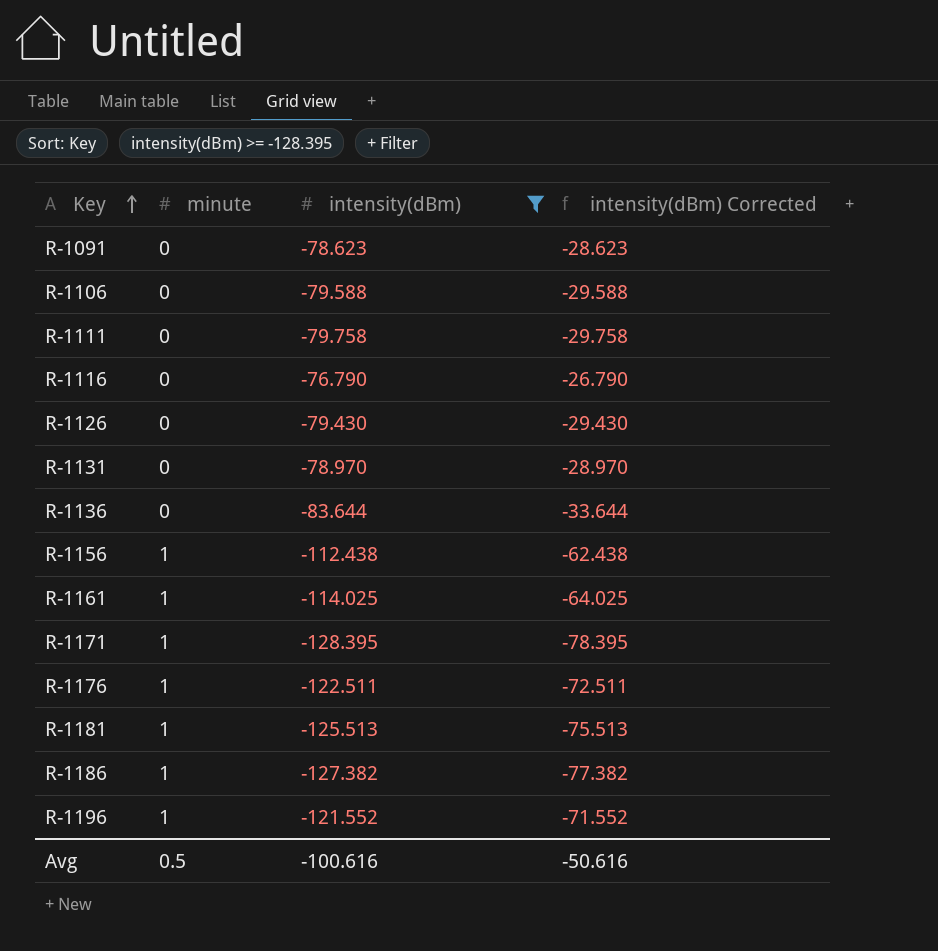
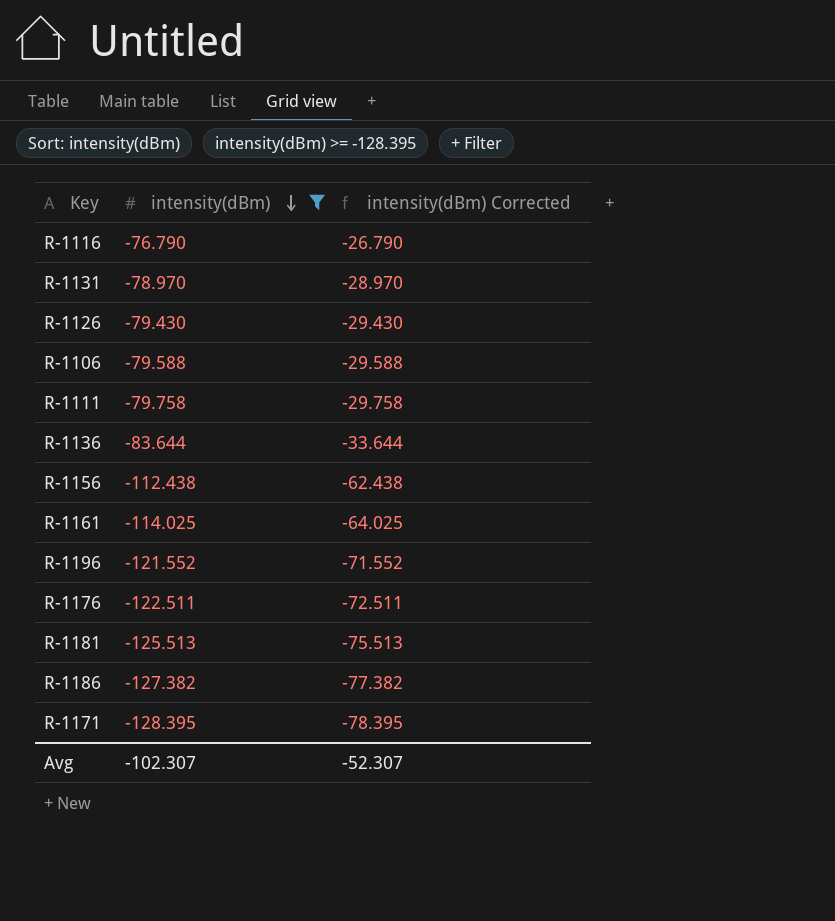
row order: Key ascending -> intensity(dBm) descending
column minute | position: 2 -> none
row R-1091: 0 | -78.623 | -28.623 -> none
Avg | intensity(dBm): -100.616 -> -102.307
Avg | intensity(dBm) Corrected: -50.616 -> -52.307

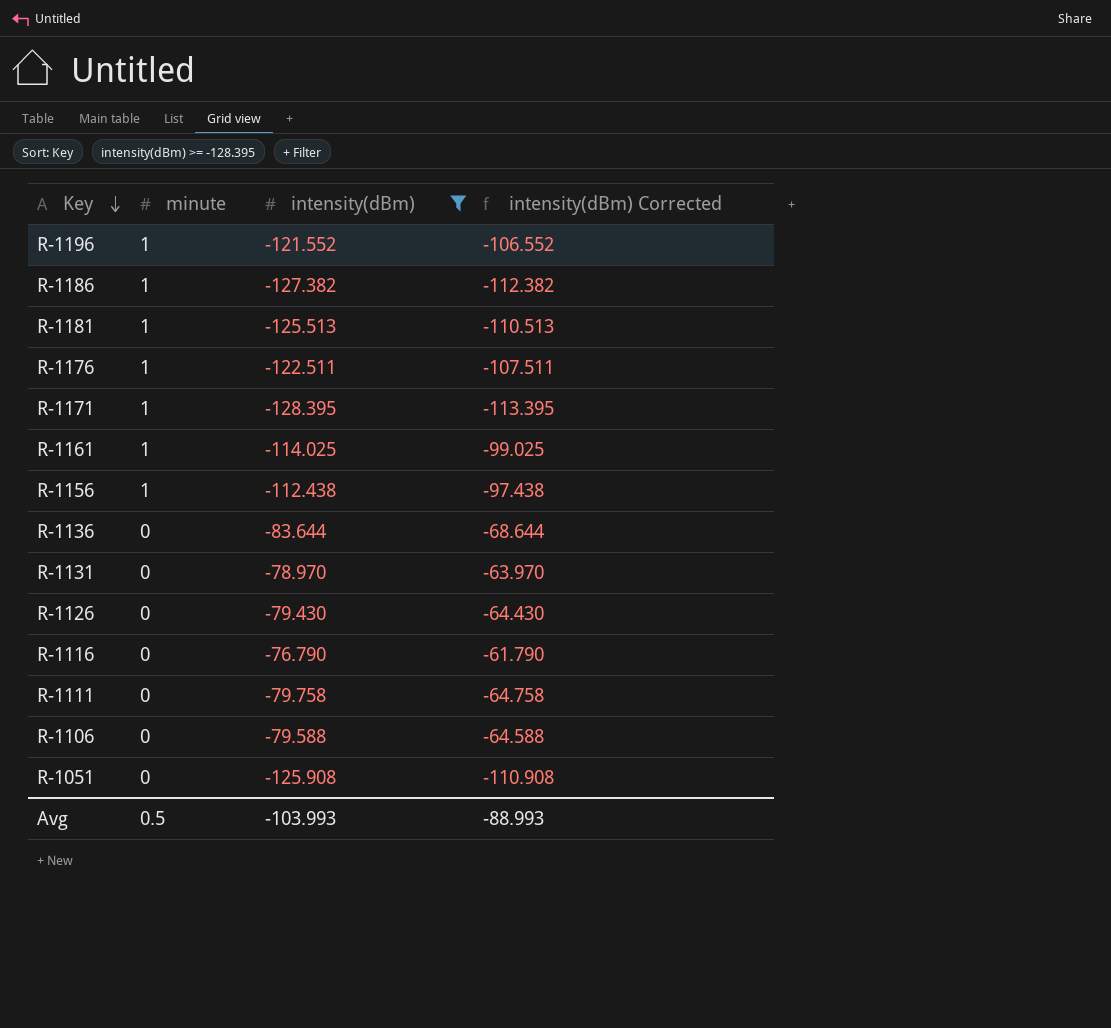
row order: intensity(dBm) descending -> Key descending
column minute | position: none -> 2
column intensity(dBm) Corrected | formula: [intensity(dBm)] + 50 -> [intensity(dBm)] + 15
row R-1051: none -> 0 | -125.908 | -110.908
Avg | intensity(dBm): -102.307 -> -103.993
Avg | intensity(dBm) Corrected: -52.307 -> -88.993

